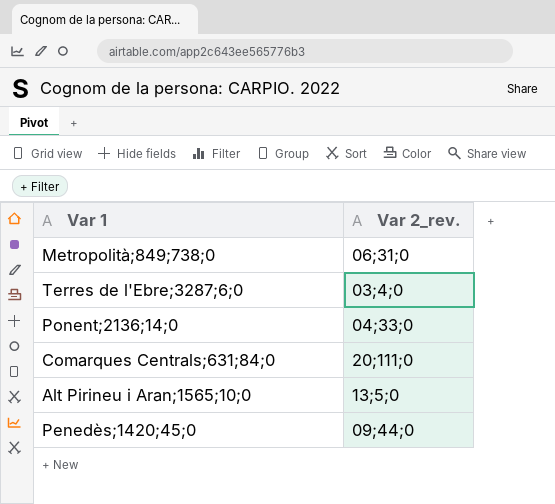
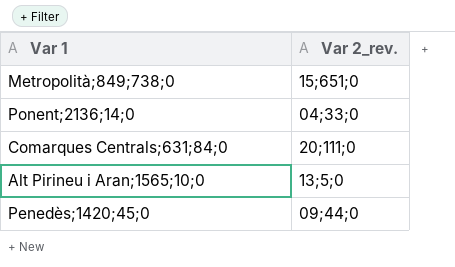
row Terres de l'Ebre;3287;6;0: 03;4;0 -> none
Metropolità;849;738;0 | Var 2_rev.: 06;31;0 -> 15;651;0

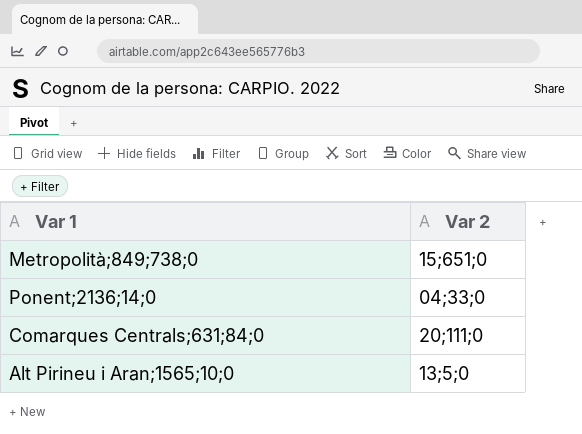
column name: Var 2_rev. -> Var 2
row Penedès;1420;45;0: 09;44;0 -> none

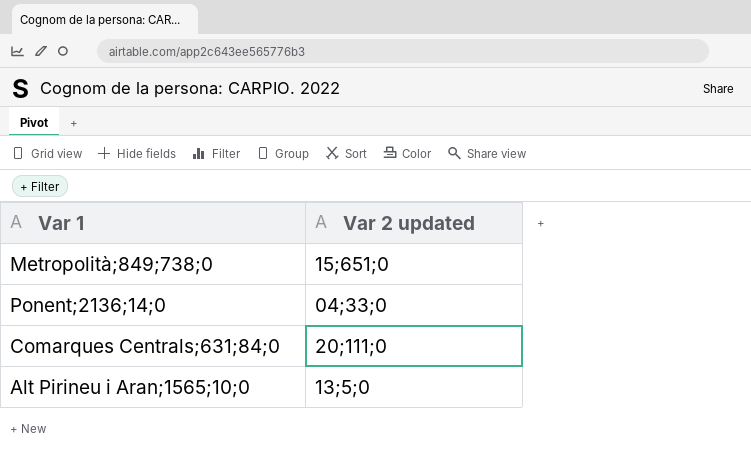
column name: Var 2 -> Var 2 updated

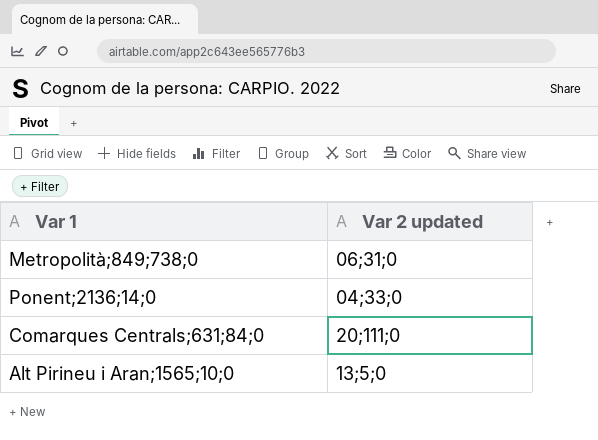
Metropolità;849;738;0 | Var 2 updated: 15;651;0 -> 06;31;0

